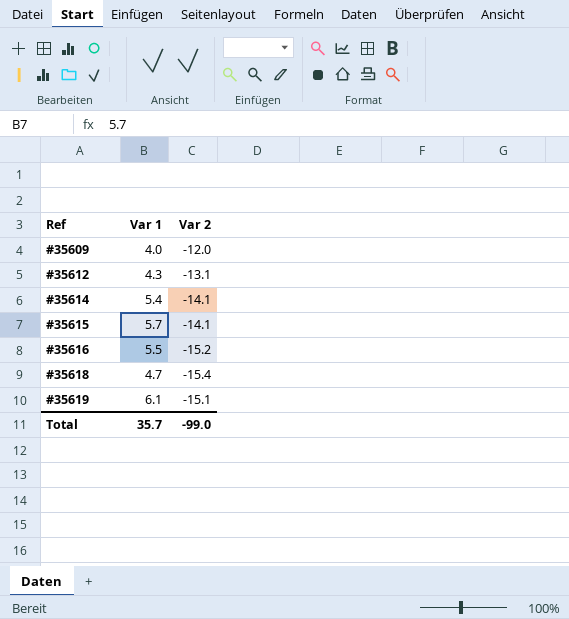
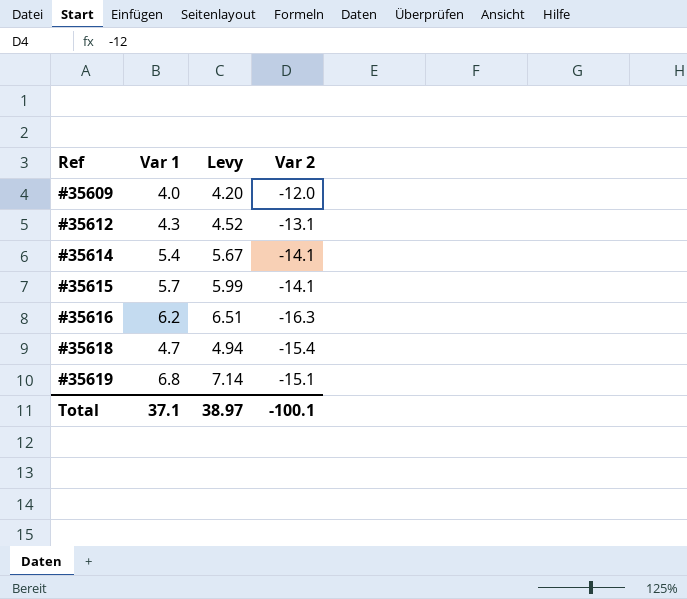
column Levy | formula: none -> [Var 1] * 1.05
#35616 | Var 1: 5.5 -> 6.2
#35616 | Var 2: -15.2 -> -16.3
#35619 | Var 1: 6.1 -> 6.8
Total | Var 1: 35.7 -> 37.1
Total | Var 2: -99.0 -> -100.1

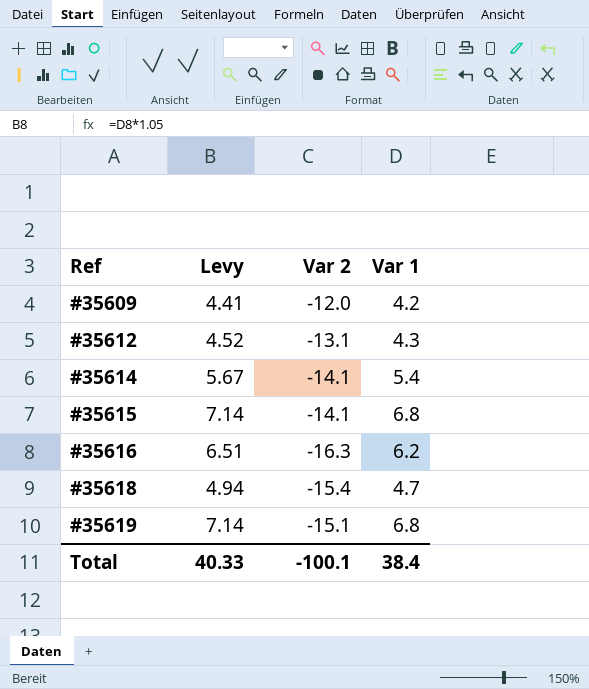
column Var 1 | position: 2 -> 4
#35609 | Levy: 4.20 -> 4.41
#35609 | Var 1: 4.0 -> 4.2
#35615 | Levy: 5.99 -> 7.14
#35615 | Var 1: 5.7 -> 6.8
Total | Levy: 38.97 -> 40.33
Total | Var 1: 37.1 -> 38.4

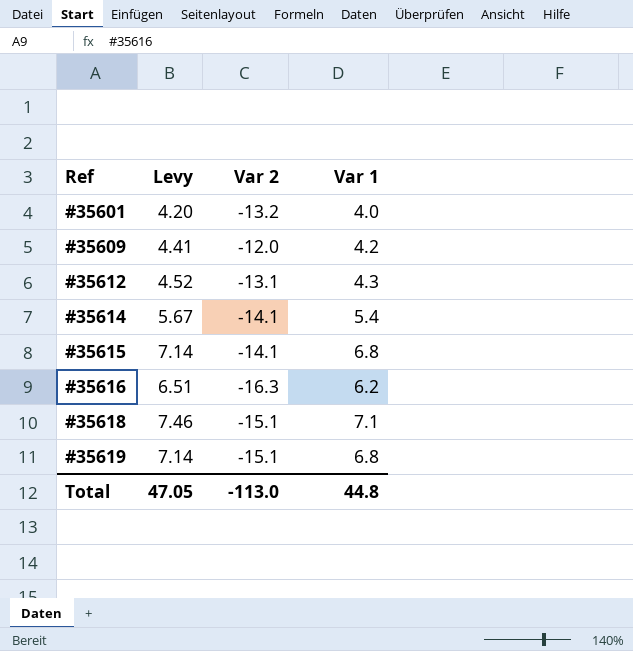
row #35601: none -> 4.20 | -13.2 | 4.0
#35618 | Levy: 4.94 -> 7.46
#35618 | Var 2: -15.4 -> -15.1
#35618 | Var 1: 4.7 -> 7.1
Total | Levy: 40.33 -> 47.05
Total | Var 2: -100.1 -> -113.0
Total | Var 1: 38.4 -> 44.8

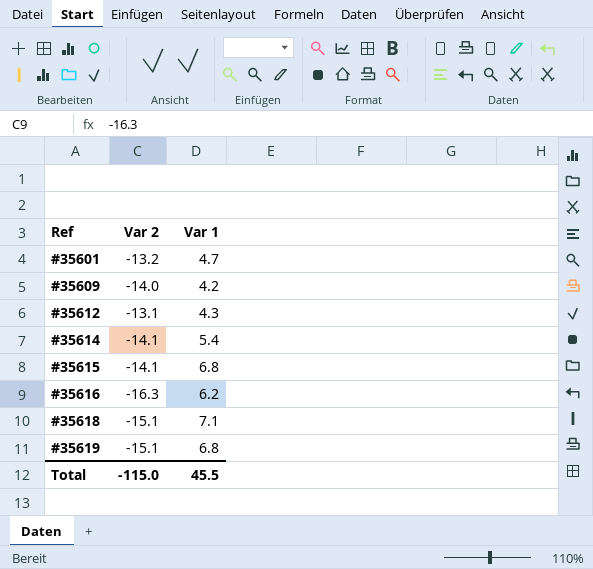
column Levy | formula: [Var 1] * 1.05 -> none
#35601 | Var 1: 4.0 -> 4.7
#35609 | Var 2: -12.0 -> -14.0
Total | Var 2: -113.0 -> -115.0
Total | Var 1: 44.8 -> 45.5

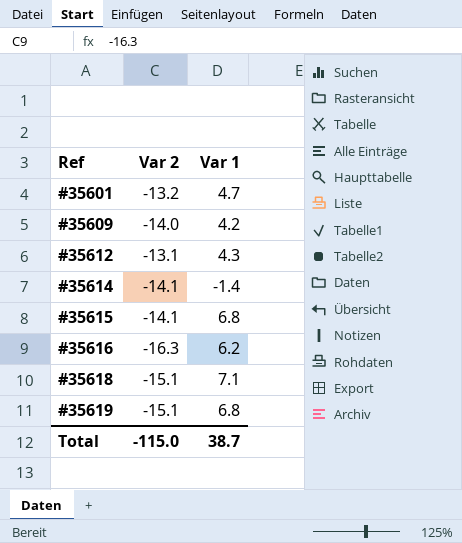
#35614 | Var 1: 5.4 -> -1.4
Total | Var 1: 45.5 -> 38.7

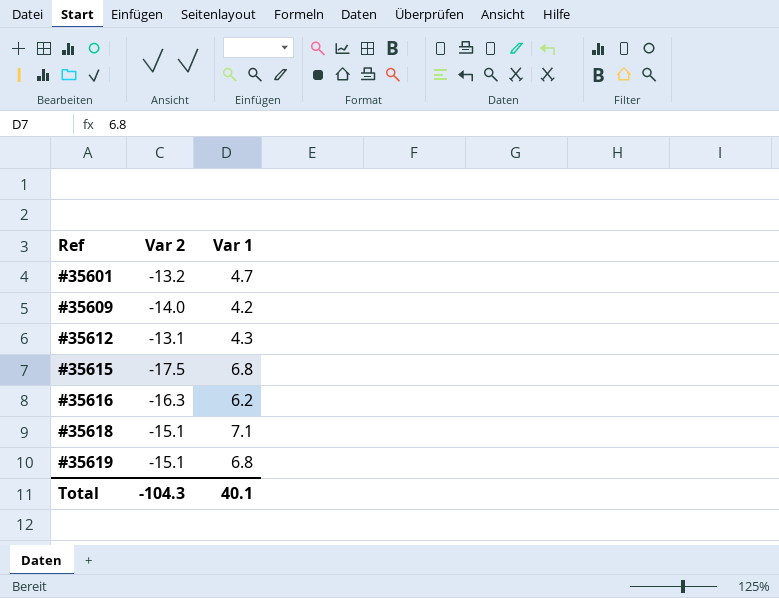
row #35614: -14.1 | -1.4 -> none
#35615 | Var 2: -14.1 -> -17.5
Total | Var 2: -115.0 -> -104.3
Total | Var 1: 38.7 -> 40.1

